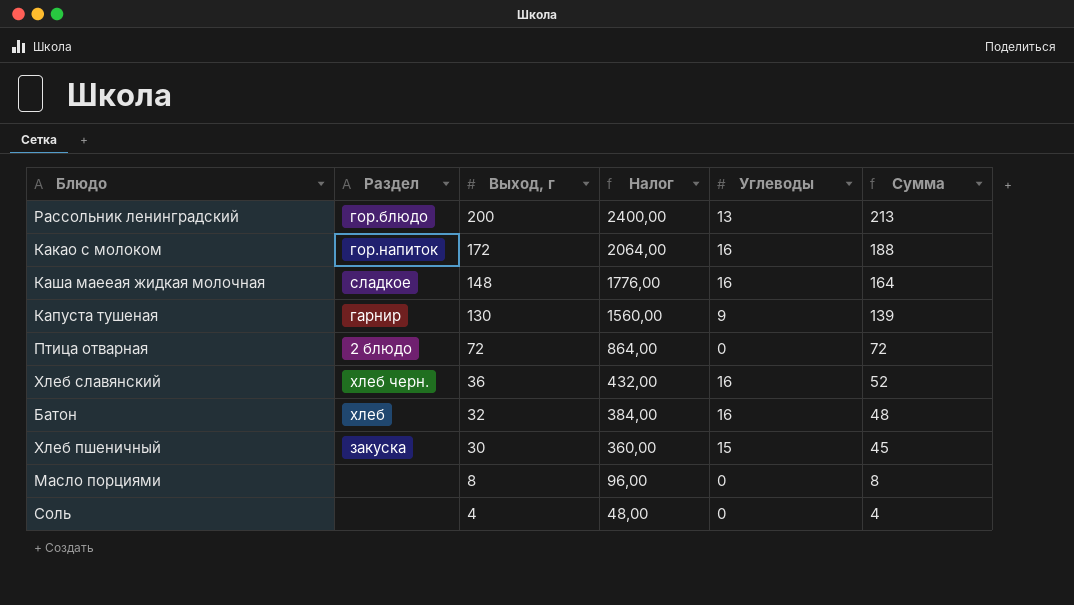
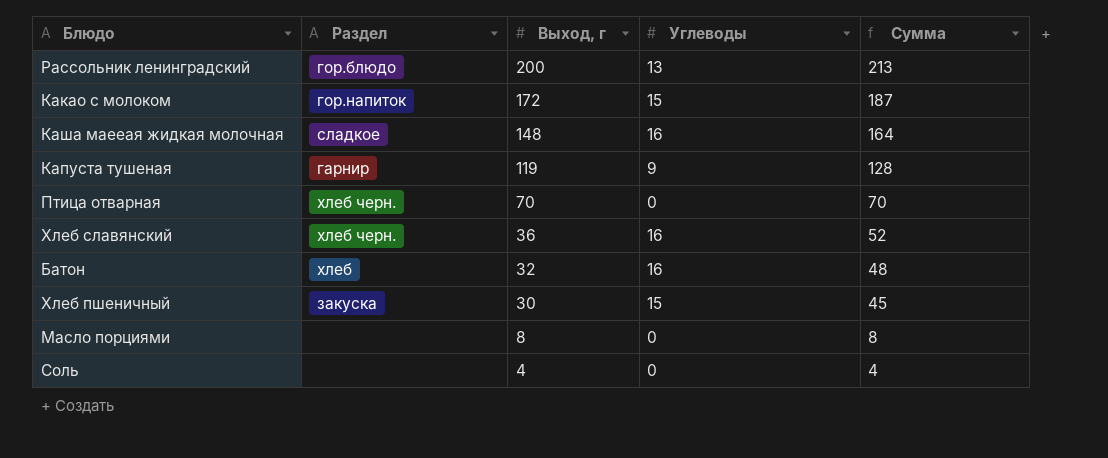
column Налог | formula: [Выход, г] * 12 -> none
Какао с молоком | Углеводы: 16 -> 15
Какао с молоком | Сумма: 188 -> 187
Капуста тушеная | Выход, г: 130 -> 119
Капуста тушеная | Сумма: 139 -> 128
Птица отварная | Раздел: 2 блюдо -> хлеб черн.
Птица отварная | Выход, г: 72 -> 70
Птица отварная | Сумма: 72 -> 70

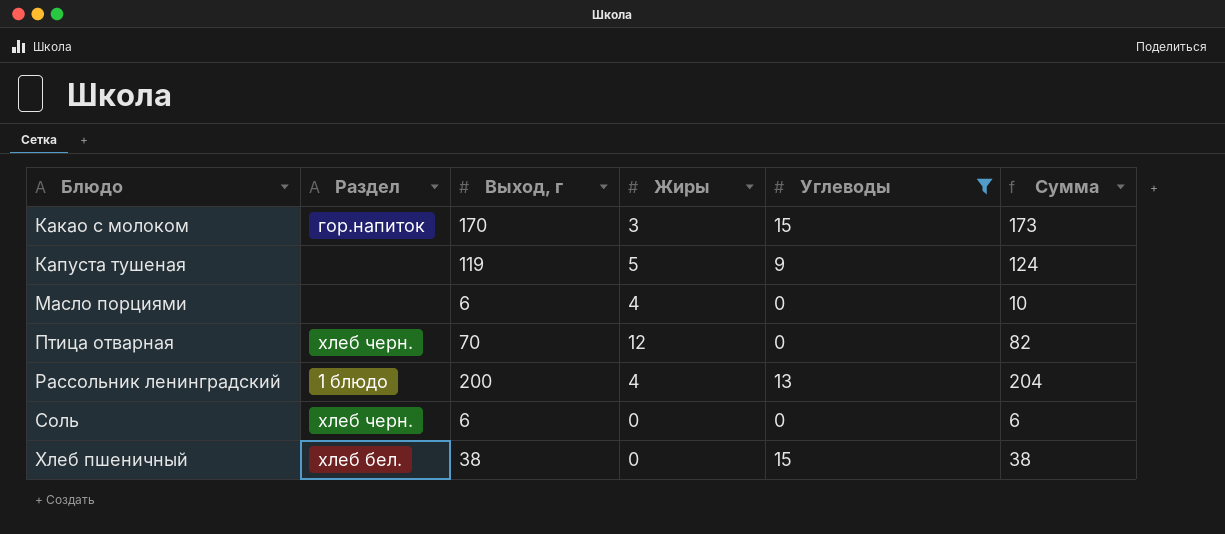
filter: none -> Углеводы != 16
row order: Выход, г descending -> Блюдо ascending
column Жиры | position: none -> 4
column Сумма | formula: [Выход, г] + [Углеводы] -> [Выход, г] + [Жиры]
Какао с молоком | Выход, г: 172 -> 170
Капуста тушеная | Раздел: гарнир -> none
Масло порциями | Выход, г: 8 -> 6
Рассольник ленинградский | Раздел: гор.блюдо -> 1 блюдо
Соль | Раздел: none -> хлеб черн.
Соль | Выход, г: 4 -> 6
Хлеб пшеничный | Раздел: закуска -> хлеб бел.
Хлеб пшеничный | Выход, г: 30 -> 38

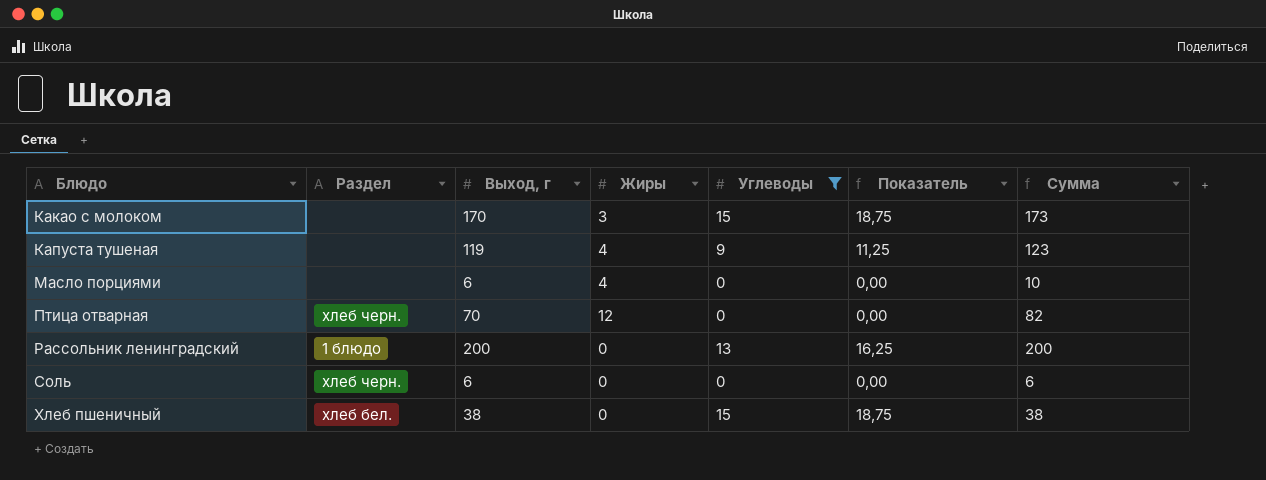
column Показатель | formula: none -> [Углеводы] * 1,25
Какао с молоком | Раздел: гор.напиток -> none
Капуста тушеная | Жиры: 5 -> 4
Капуста тушеная | Сумма: 124 -> 123
Рассольник ленинградский | Жиры: 4 -> 0
Рассольник ленинградский | Сумма: 204 -> 200

